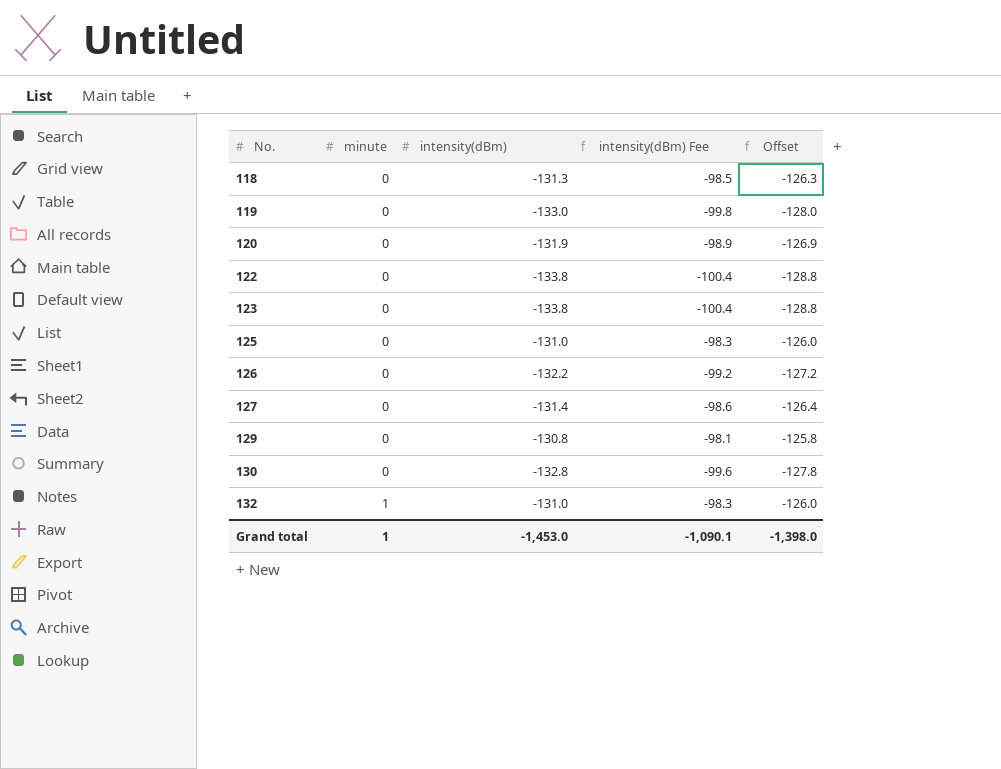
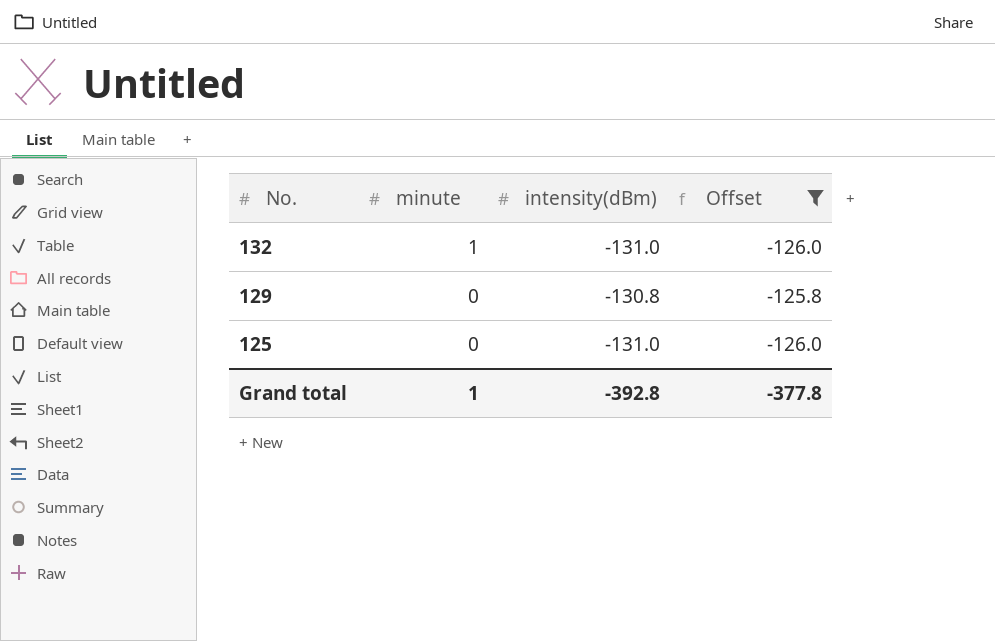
filter: none -> Offset >= -126.0
row order: No. ascending -> No. descending
column intensity(dBm) Fee | formula: [intensity(dBm)] * 0.75 -> none
Grand total | intensity(dBm): -1,453.0 -> -392.8
Grand total | Offset: -1,398.0 -> -377.8

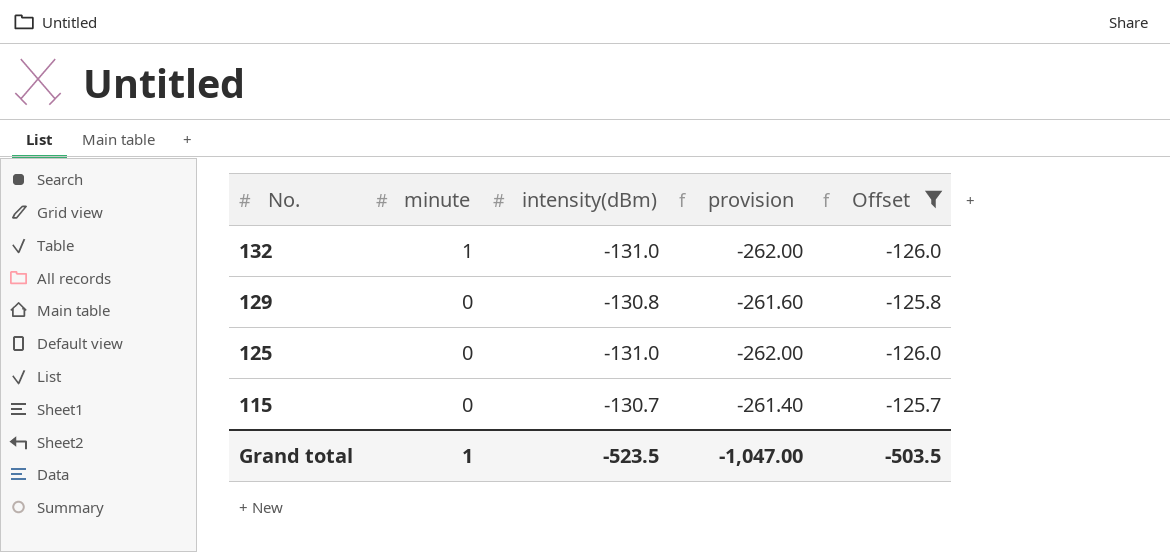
column provision | formula: none -> [intensity(dBm)] * 2
row 115: none -> 0 | -130.7 | -261.40 | -125.7
Grand total | intensity(dBm): -392.8 -> -523.5
Grand total | Offset: -377.8 -> -503.5

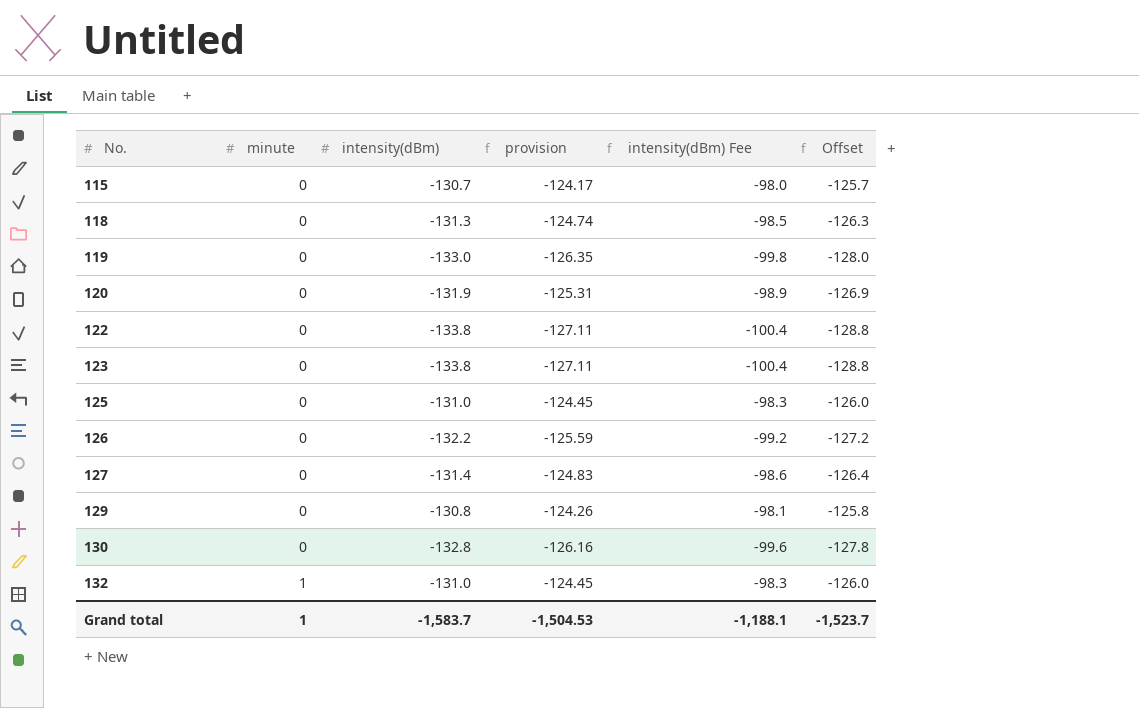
filter: Offset >= -126.0 -> none
row order: No. descending -> No. ascending
column provision | formula: [intensity(dBm)] * 2 -> [intensity(dBm)] * 0.95
column intensity(dBm) Fee | formula: none -> [intensity(dBm)] * 0.75
Grand total | intensity(dBm): -523.5 -> -1,583.7
Grand total | provision: -1,047.00 -> -1,504.53
Grand total | Offset: -503.5 -> -1,523.7

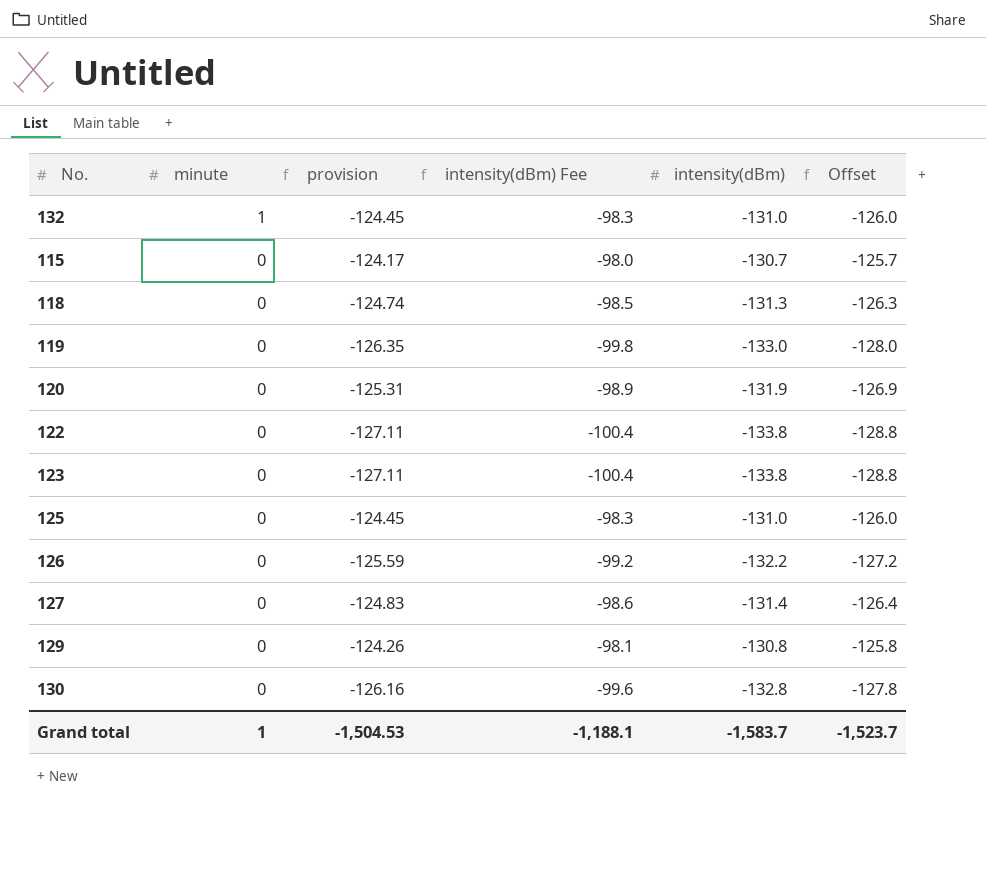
row order: No. ascending -> minute descending
column intensity(dBm) | position: 3 -> 5

